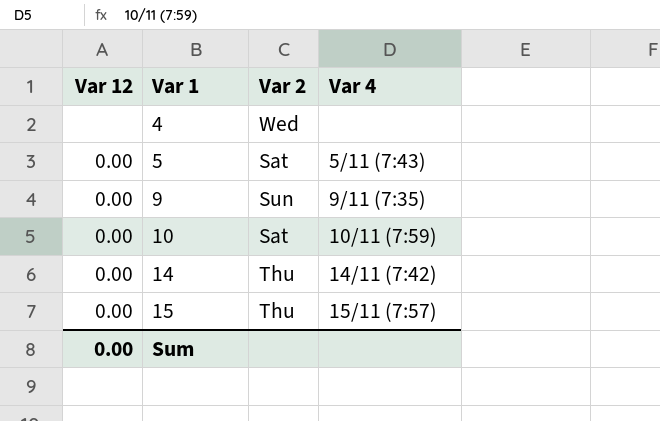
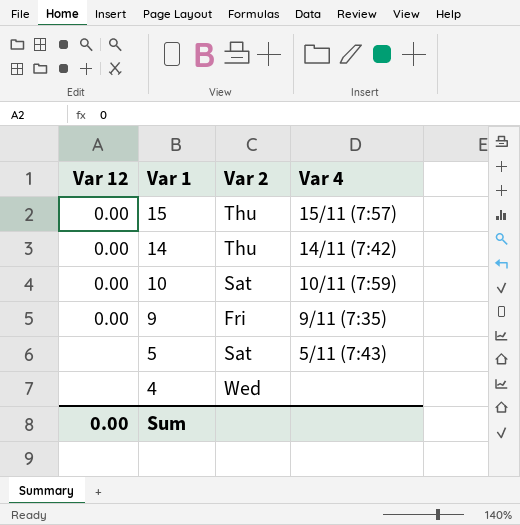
row order: Var 1 ascending -> Var 1 descending
9 | Var 2: Sun -> Fri
5 | Var 12: 0.00 -> none

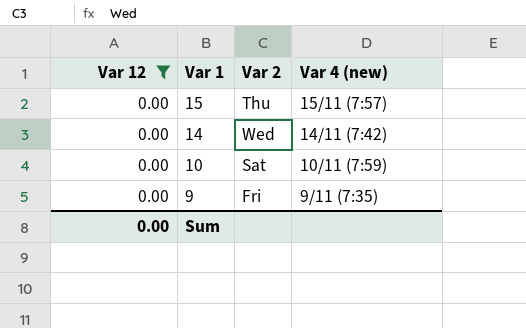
filter: none -> Var 12 = 0.00
column name: Var 4 -> Var 4 (new)
14 | Var 2: Thu -> Wed

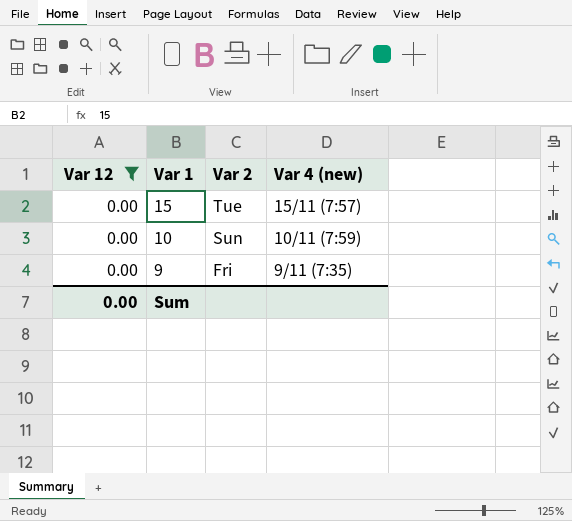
row 14: 0.00 | Wed | 14/11 (7:42) -> none
15 | Var 2: Thu -> Tue
10 | Var 2: Sat -> Sun

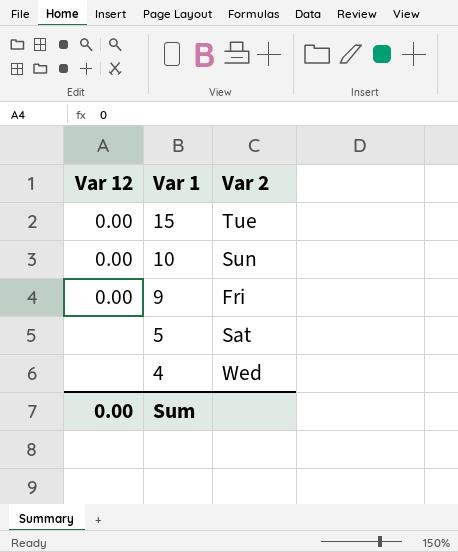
filter: Var 12 = 0.00 -> none
column Var 4 (new) | position: 4 -> none

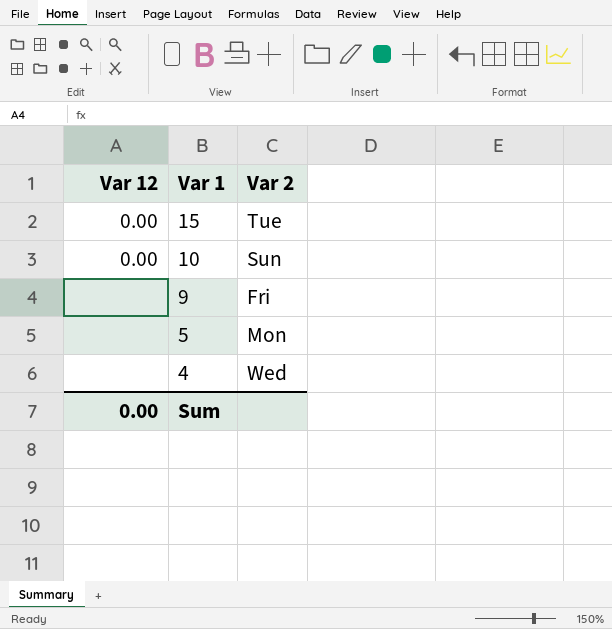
9 | Var 12: 0.00 -> none
5 | Var 2: Sat -> Mon

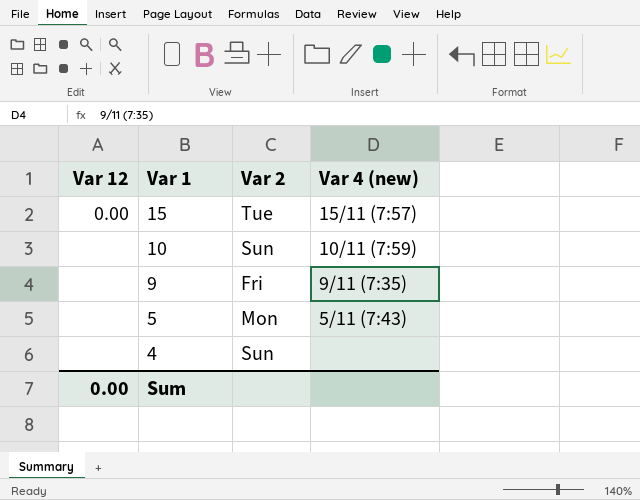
column Var 4 (new) | position: none -> 4
10 | Var 12: 0.00 -> none
4 | Var 2: Wed -> Sun

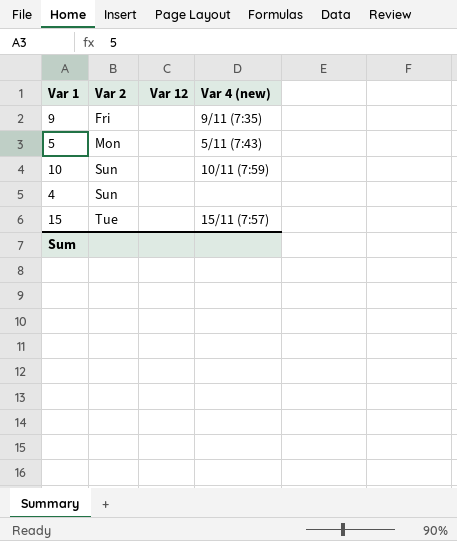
row order: Var 1 descending -> Var 2 ascending
column Var 12 | position: 1 -> 3
15 | Var 12: 0.00 -> none
Sum | Var 12: 0.00 -> none

